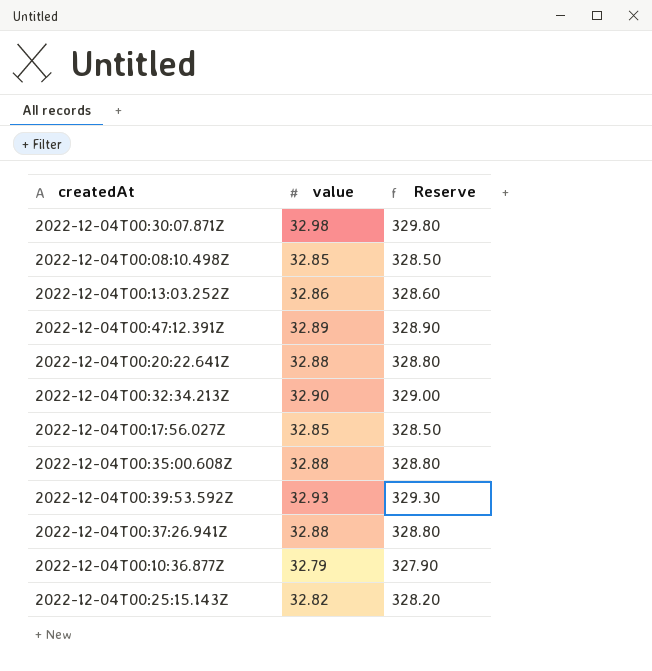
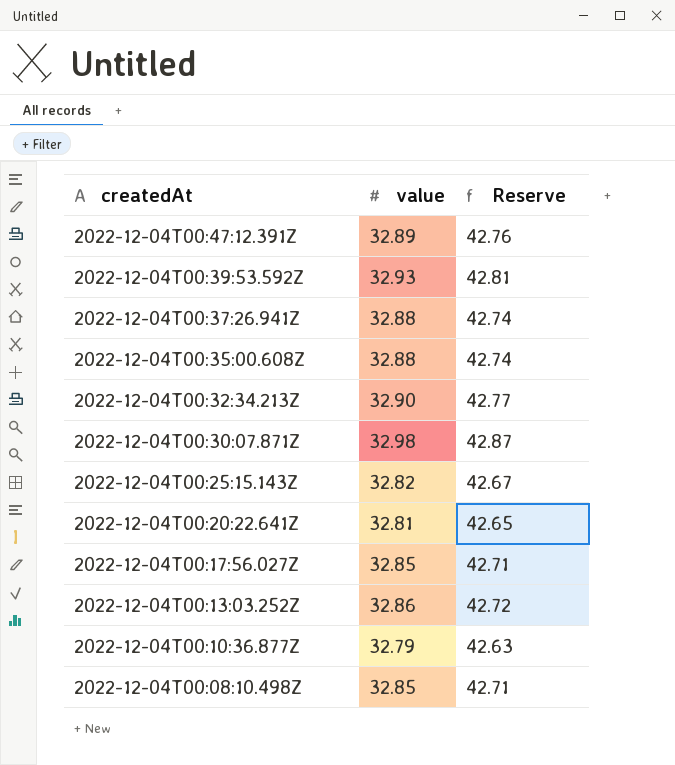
row order: none -> createdAt descending
column Reserve | formula: [value] * 10 -> [value] * 1.3
2022-12-04T00:20:22.641Z | value: 32.88 -> 32.81

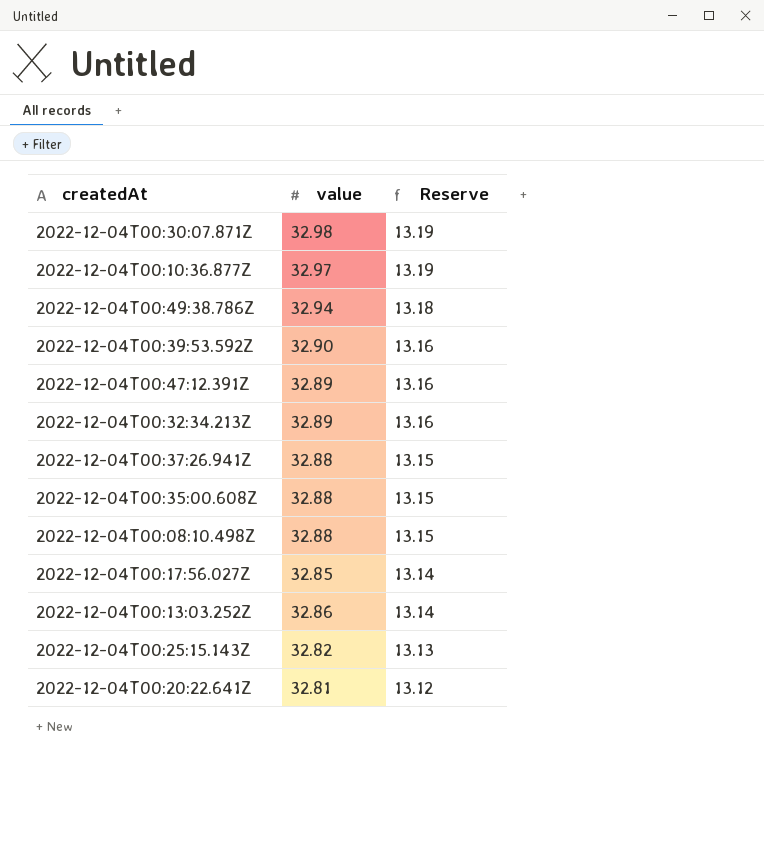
row order: createdAt descending -> Reserve descending
column Reserve | formula: [value] * 1.3 -> [value] * 0.4
2022-12-04T00:10:36.877Z | value: 32.79 -> 32.97
row 2022-12-04T00:49:38.786Z: none -> 32.94 | 13.18
2022-12-04T00:39:53.592Z | value: 32.93 -> 32.90
2022-12-04T00:32:34.213Z | value: 32.90 -> 32.89
2022-12-04T00:08:10.498Z | value: 32.85 -> 32.88

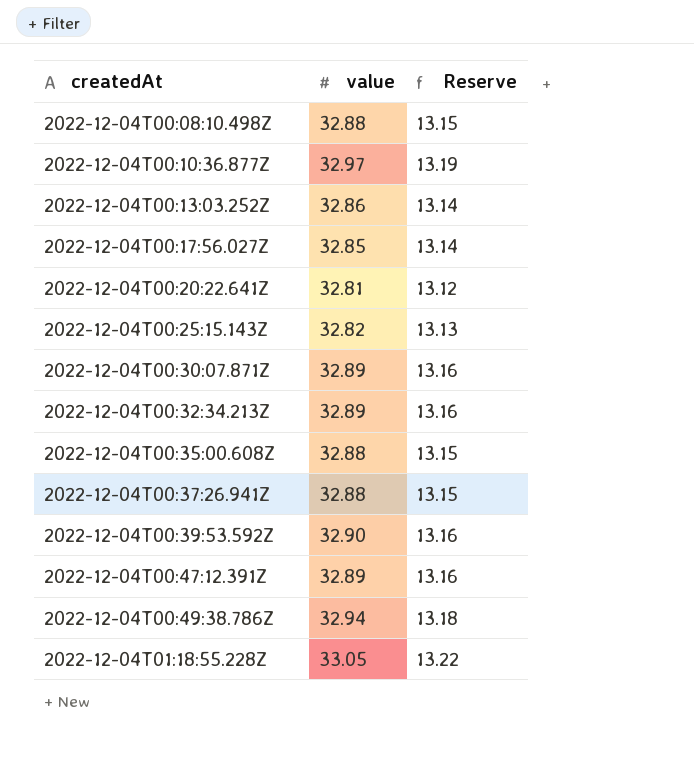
row order: Reserve descending -> createdAt ascending
2022-12-04T00:30:07.871Z | value: 32.98 -> 32.89
2022-12-04T00:30:07.871Z | Reserve: 13.19 -> 13.16
row 2022-12-04T01:18:55.228Z: none -> 33.05 | 13.22

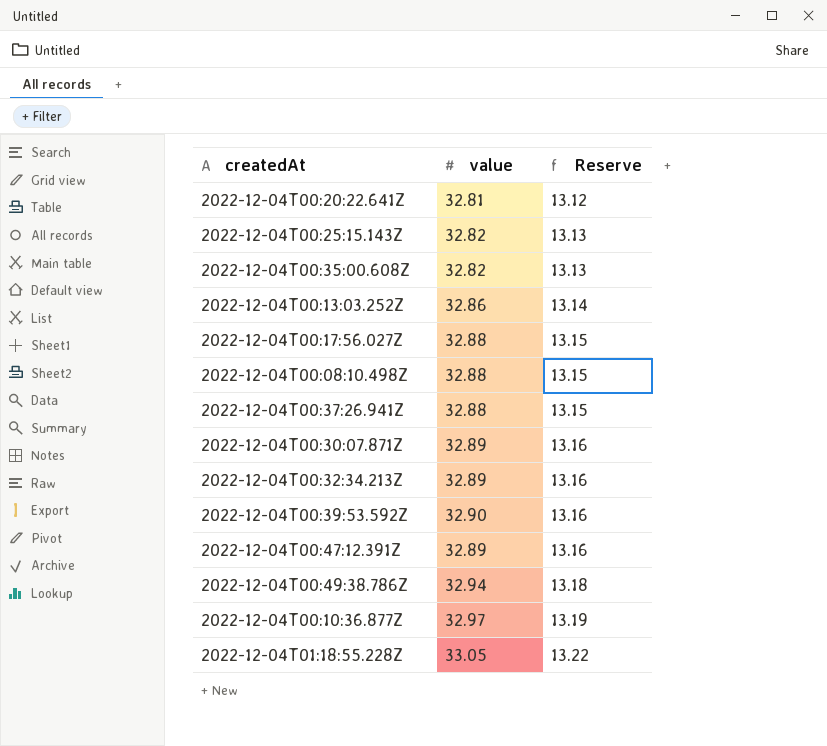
row order: createdAt ascending -> Reserve ascending
2022-12-04T00:35:00.608Z | value: 32.88 -> 32.82
2022-12-04T00:35:00.608Z | Reserve: 13.15 -> 13.13
2022-12-04T00:17:56.027Z | value: 32.85 -> 32.88
2022-12-04T00:17:56.027Z | Reserve: 13.14 -> 13.15

